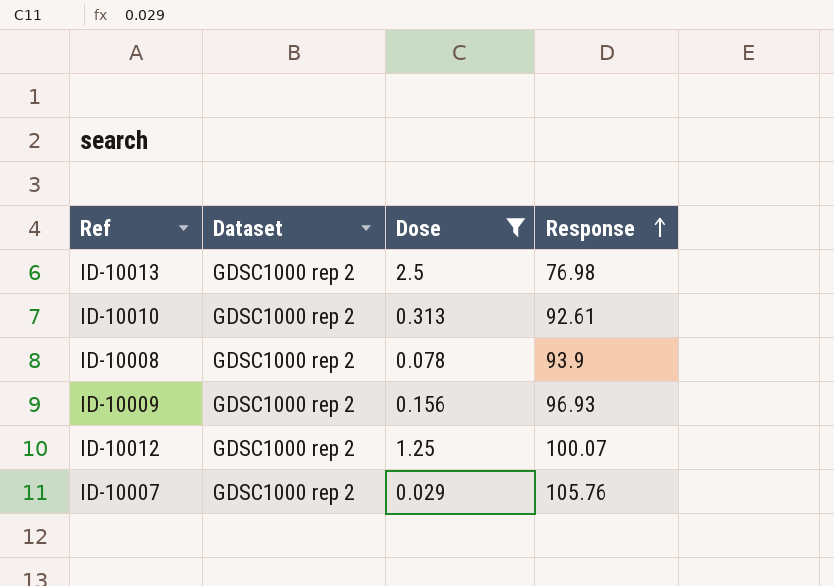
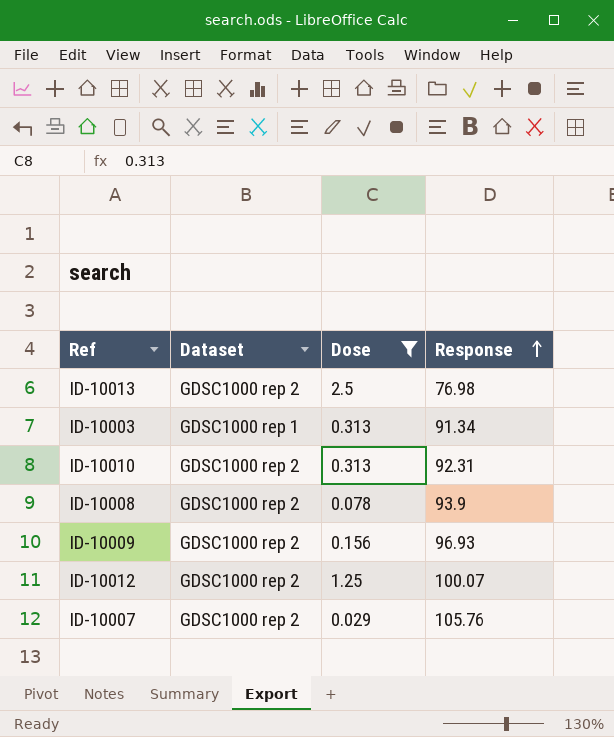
row ID-10003: none -> GDSC1000 rep 1 | 0.313 | 91.34
ID-10010 | Response: 92.61 -> 92.31

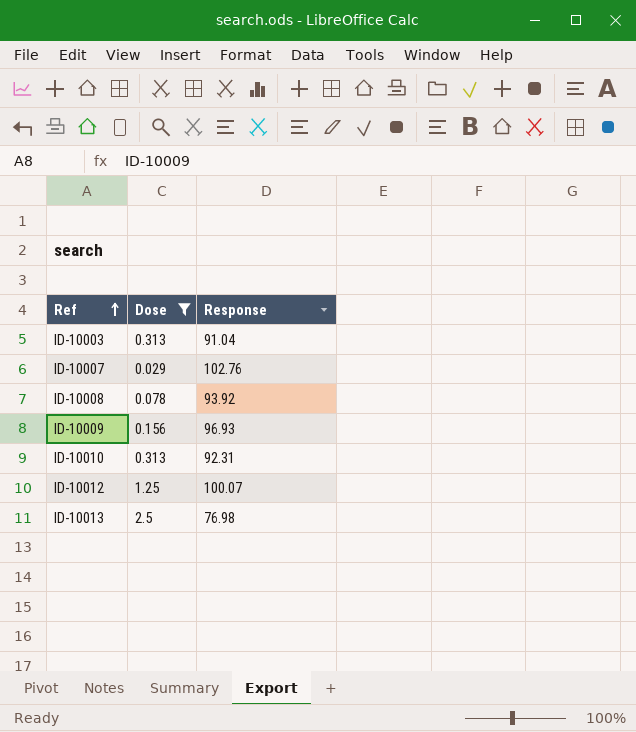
row order: Response ascending -> Ref ascending
column Dataset | position: 2 -> none
ID-10003 | Response: 91.34 -> 91.04
ID-10007 | Response: 105.76 -> 102.76
ID-10008 | Response: 93.9 -> 93.92

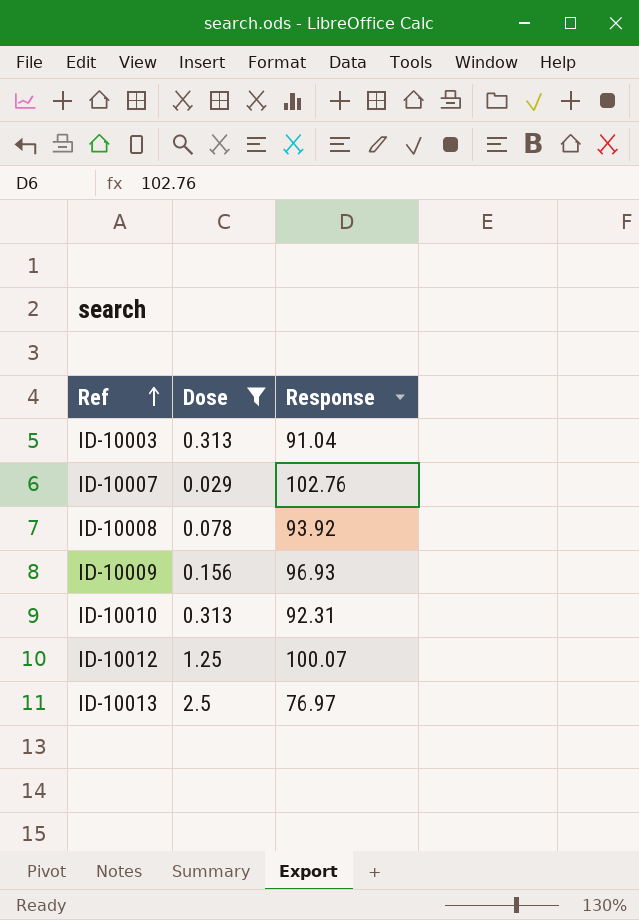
ID-10013 | Response: 76.98 -> 76.97

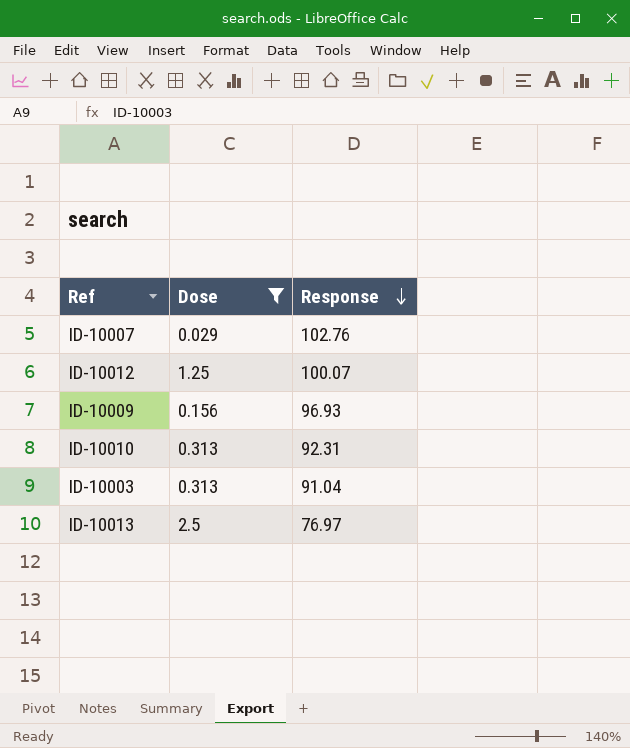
row order: Ref ascending -> Response descending
row ID-10008: 0.078 | 93.92 -> none

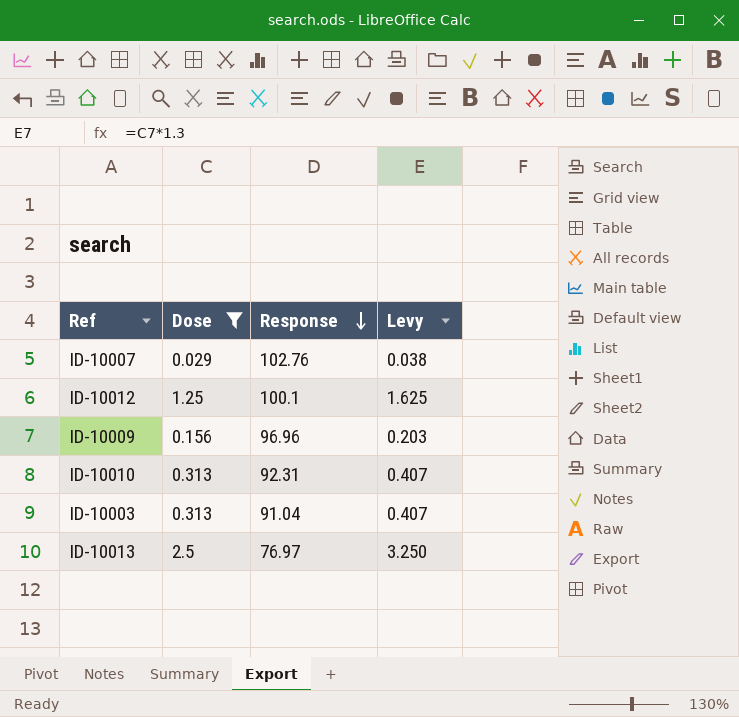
column Levy | formula: none -> [Dose] * 1.3
ID-10012 | Response: 100.07 -> 100.1
ID-10009 | Response: 96.93 -> 96.96

